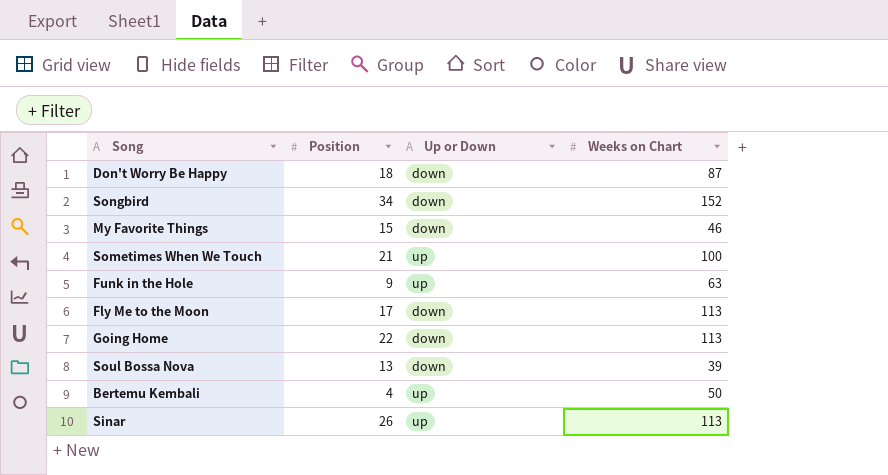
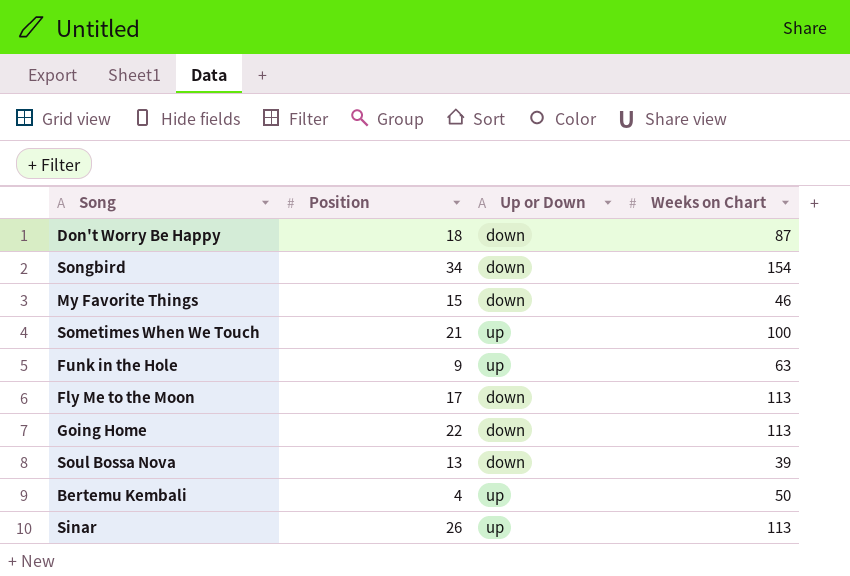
Songbird | Weeks on Chart: 152 -> 154

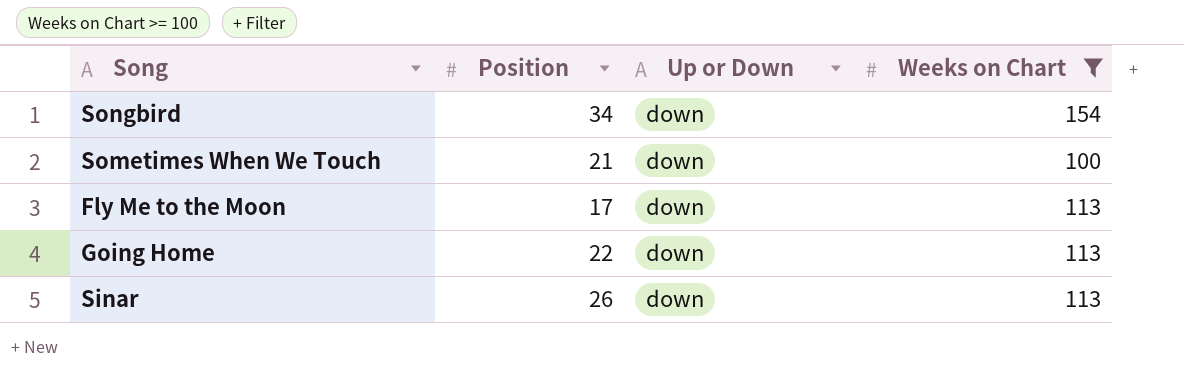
filter: none -> Weeks on Chart >= 100
Sometimes When We Touch | Up or Down: up -> down
Sinar | Up or Down: up -> down

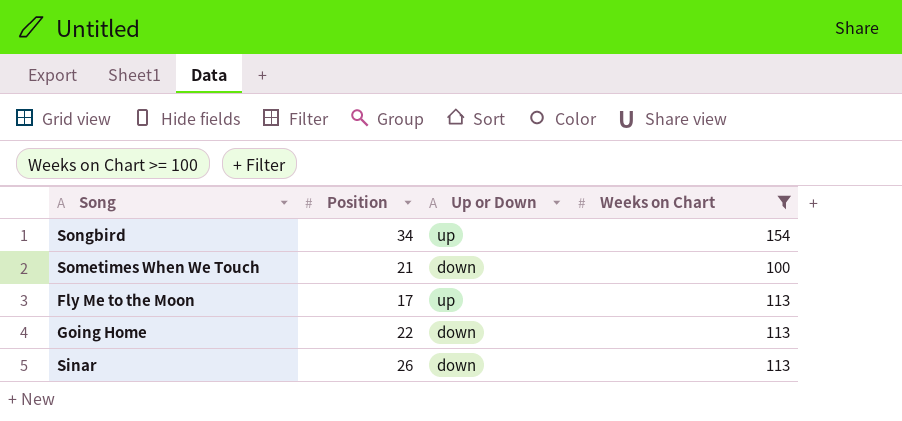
Songbird | Up or Down: down -> up
Fly Me to the Moon | Up or Down: down -> up

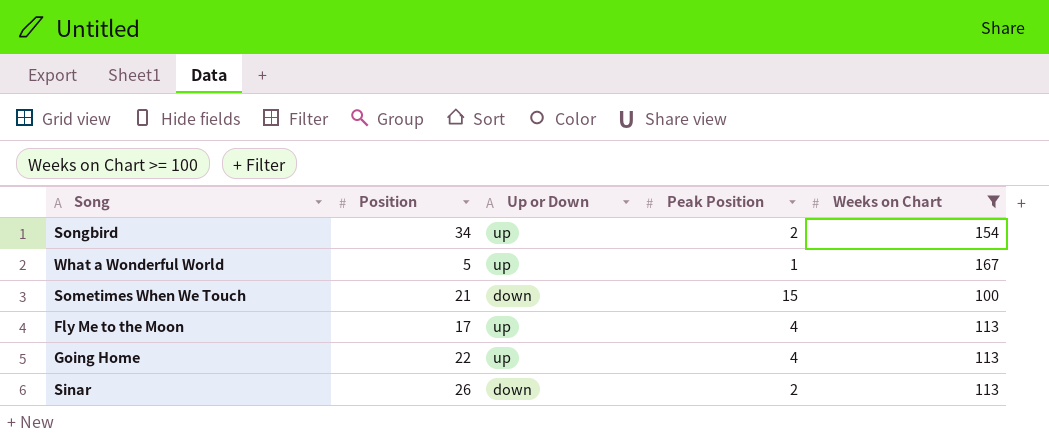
column Peak Position | position: none -> 4
row What a Wonderful World: none -> 5 | up | 1 | 167
Going Home | Up or Down: down -> up

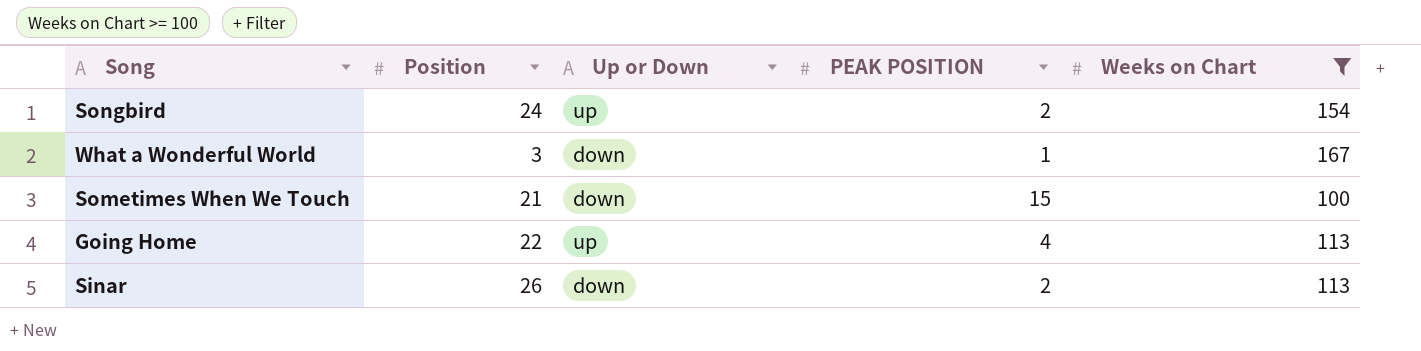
column name: Peak Position -> PEAK POSITION
row Fly Me to the Moon: 17 | up | 4 | 113 -> none
Songbird | Position: 34 -> 24
What a Wonderful World | Position: 5 -> 3
What a Wonderful World | Up or Down: up -> down

